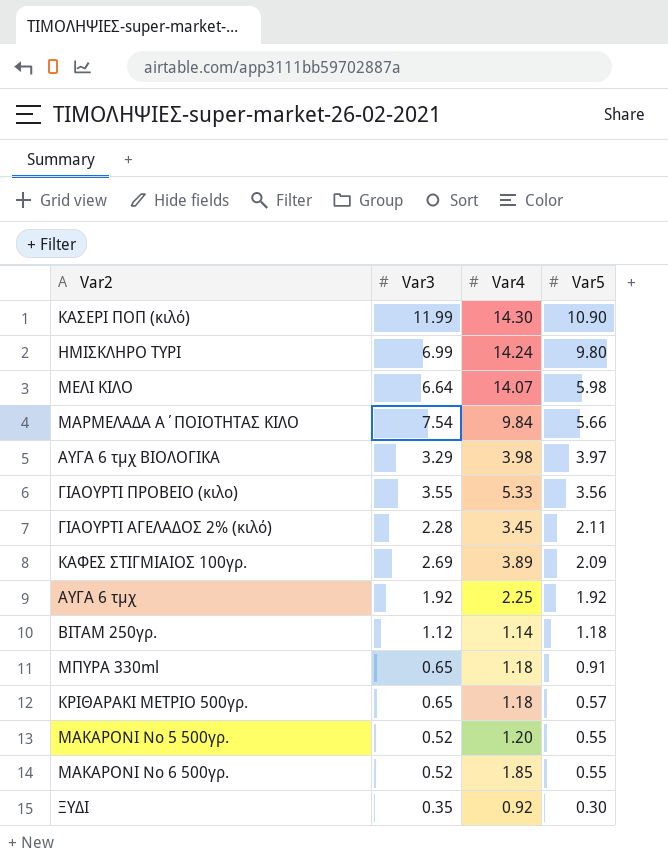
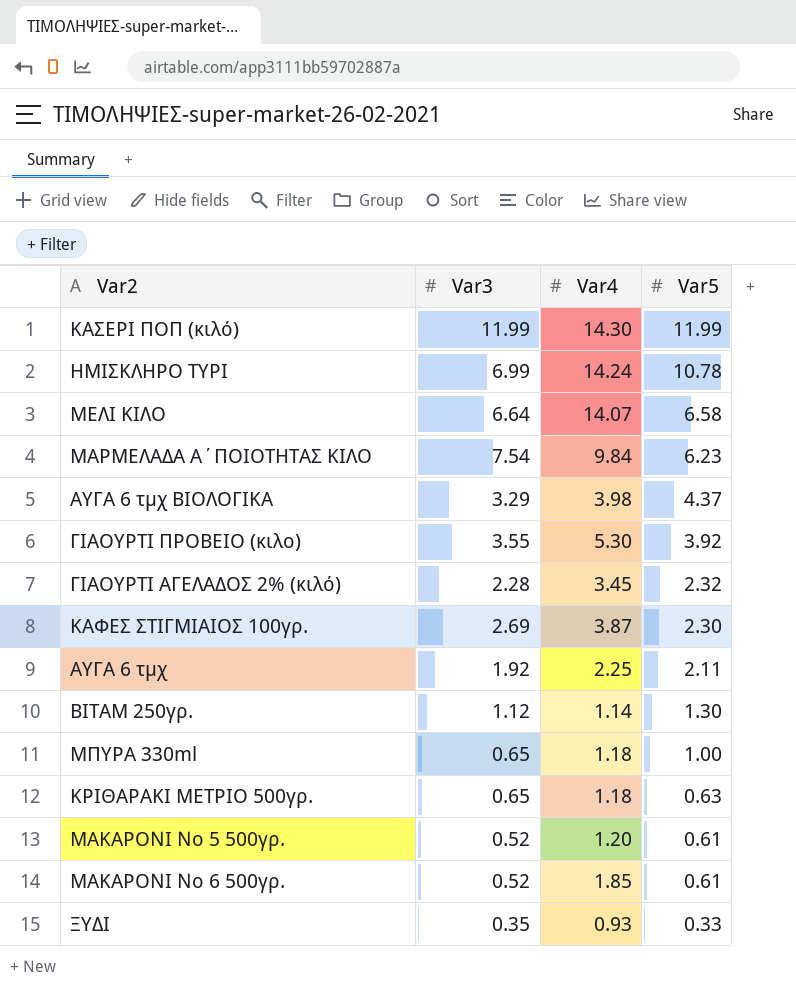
ΚΑΣΕΡΙ ΠΟΠ (κιλό) | Var5: 10.90 -> 11.99
ΗΜΙΣΚΛΗΡΟ ΤΥΡΙ | Var5: 9.80 -> 10.78
ΜΕΛΙ ΚΙΛΟ | Var5: 5.98 -> 6.58
ΜΑΡΜΕΛΑΔΑ Α΄ΠΟΙΟΤΗΤΑΣ ΚΙΛΟ | Var5: 5.66 -> 6.23
ΑΥΓΑ 6 τμχ ΒΙΟΛΟΓΙΚΑ | Var5: 3.97 -> 4.37
ΓΙΑΟΥΡΤΙ ΠΡΟΒΕΙΟ (κιλο) | Var4: 5.33 -> 5.30
ΓΙΑΟΥΡΤΙ ΠΡΟΒΕΙΟ (κιλο) | Var5: 3.56 -> 3.92
ΓΙΑΟΥΡΤΙ ΑΓΕΛΑΔΟΣ 2% (κιλό) | Var5: 2.11 -> 2.32
ΚΑΦΕΣ ΣΤΙΓΜΙΑΙΟΣ 100γρ. | Var4: 3.89 -> 3.87
ΚΑΦΕΣ ΣΤΙΓΜΙΑΙΟΣ 100γρ. | Var5: 2.09 -> 2.30
ΑΥΓΑ 6 τμχ | Var5: 1.92 -> 2.11
ΒΙΤΑΜ 250γρ. | Var5: 1.18 -> 1.30
ΜΠΥΡΑ 330ml | Var5: 0.91 -> 1.00
ΚΡΙΘΑΡΑΚΙ ΜΕΤΡΙΟ 500γρ. | Var5: 0.57 -> 0.63
ΜΑΚΑΡΟΝΙ Νο 5 500γρ. | Var5: 0.55 -> 0.61
ΜΑΚΑΡΟΝΙ Νο 6 500γρ. | Var5: 0.55 -> 0.61
ΞΥΔΙ | Var4: 0.92 -> 0.93
ΞΥΔΙ | Var5: 0.30 -> 0.33

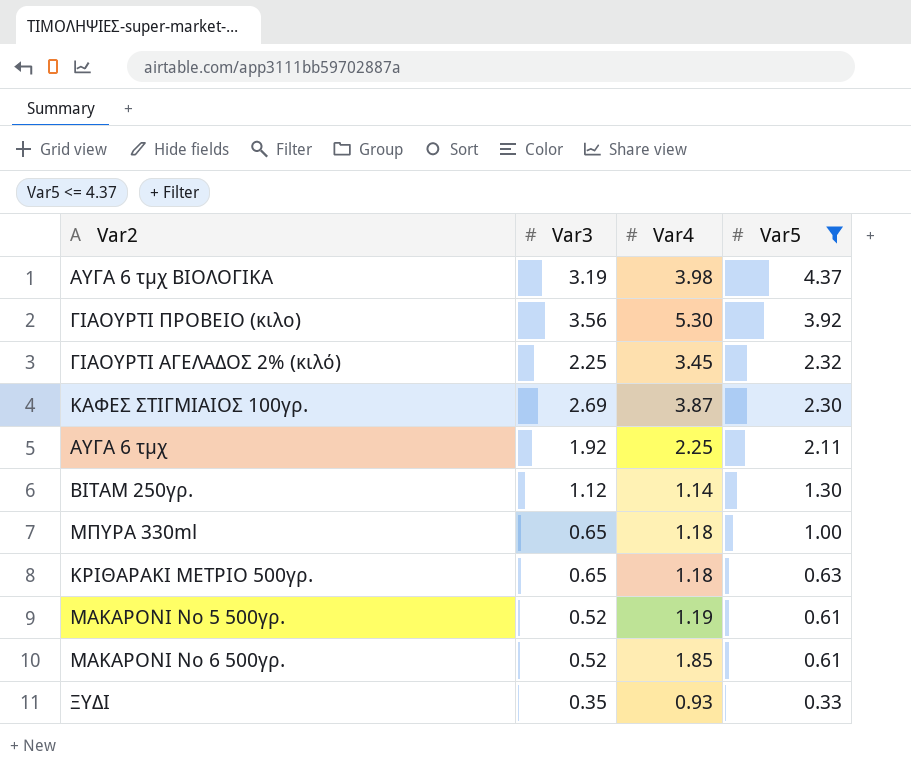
filter: none -> Var5 <= 4.37
ΑΥΓΑ 6 τμχ ΒΙΟΛΟΓΙΚΑ | Var3: 3.29 -> 3.19
ΓΙΑΟΥΡΤΙ ΠΡΟΒΕΙΟ (κιλο) | Var3: 3.55 -> 3.56
ΓΙΑΟΥΡΤΙ ΑΓΕΛΑΔΟΣ 2% (κιλό) | Var3: 2.28 -> 2.25
ΜΑΚΑΡΟΝΙ Νο 5 500γρ. | Var4: 1.20 -> 1.19

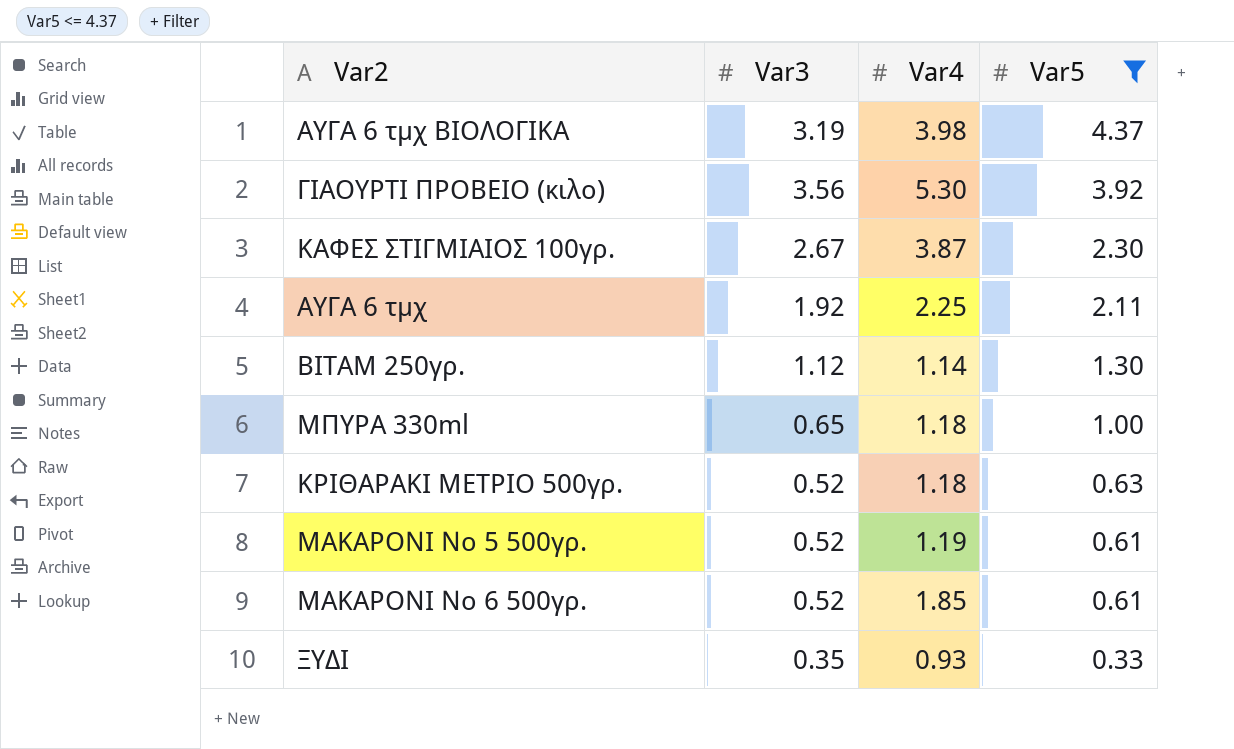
row ΓΙΑΟΥΡΤΙ ΑΓΕΛΑΔΟΣ 2% (κιλό): 2.25 | 3.45 | 2.32 -> none
ΚΑΦΕΣ ΣΤΙΓΜΙΑΙΟΣ 100γρ. | Var3: 2.69 -> 2.67
ΚΡΙΘΑΡΑΚΙ ΜΕΤΡΙΟ 500γρ. | Var3: 0.65 -> 0.52

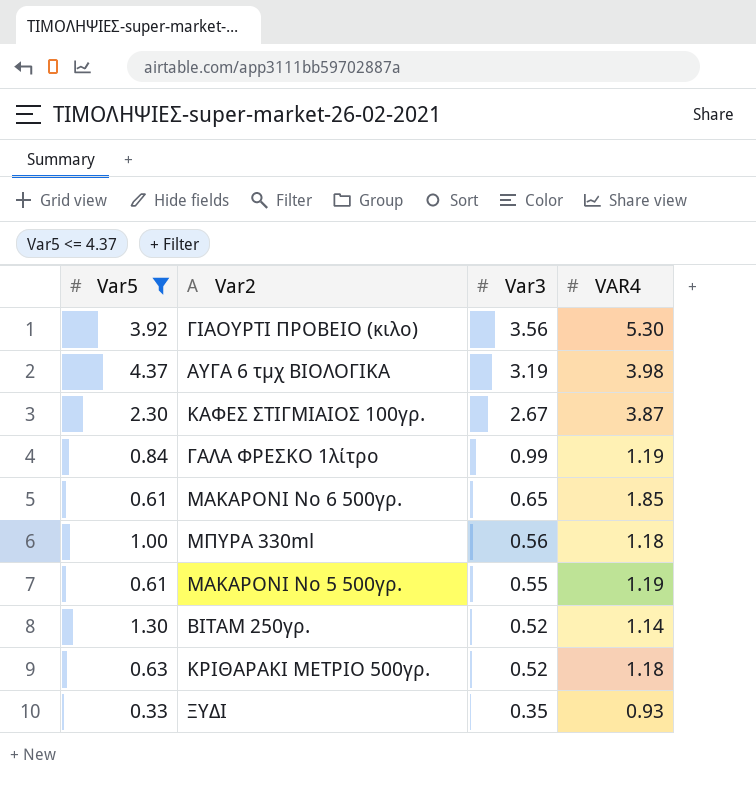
row order: Var5 descending -> Var3 descending
column Var5 | position: 4 -> 1
column name: Var4 -> VAR4
row ΑΥΓΑ 6 τμχ: 1.92 | 2.25 | 2.11 -> none
row ΓΑΛΑ ΦΡΕΣΚΟ 1λίτρο: none -> 0.84 | 0.99 | 1.19
ΜΑΚΑΡΟΝΙ Νο 6 500γρ. | Var3: 0.52 -> 0.65
ΜΠΥΡΑ 330ml | Var3: 0.65 -> 0.56
ΜΑΚΑΡΟΝΙ Νο 5 500γρ. | Var3: 0.52 -> 0.55
ΒΙΤΑΜ 250γρ. | Var3: 1.12 -> 0.52

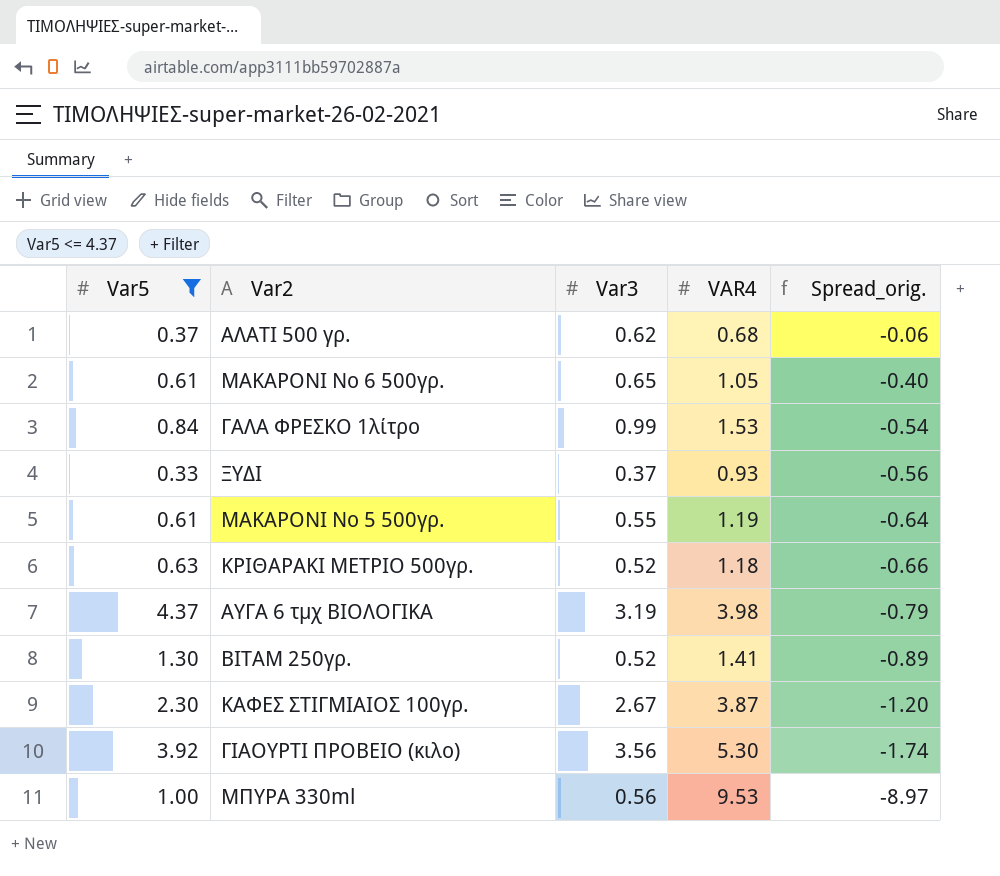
row order: Var3 descending -> Spread_orig. descending
column Spread_orig. | formula: none -> [Var3] - [VAR4]
row ΑΛΑΤΙ 500 γρ.: none -> 0.37 | 0.62 | 0.68 | -0.06
ΜΑΚΑΡΟΝΙ Νο 6 500γρ. | VAR4: 1.85 -> 1.05
ΓΑΛΑ ΦΡΕΣΚΟ 1λίτρο | VAR4: 1.19 -> 1.53
ΞΥΔΙ | Var3: 0.35 -> 0.37
ΒΙΤΑΜ 250γρ. | VAR4: 1.14 -> 1.41
ΜΠΥΡΑ 330ml | VAR4: 1.18 -> 9.53

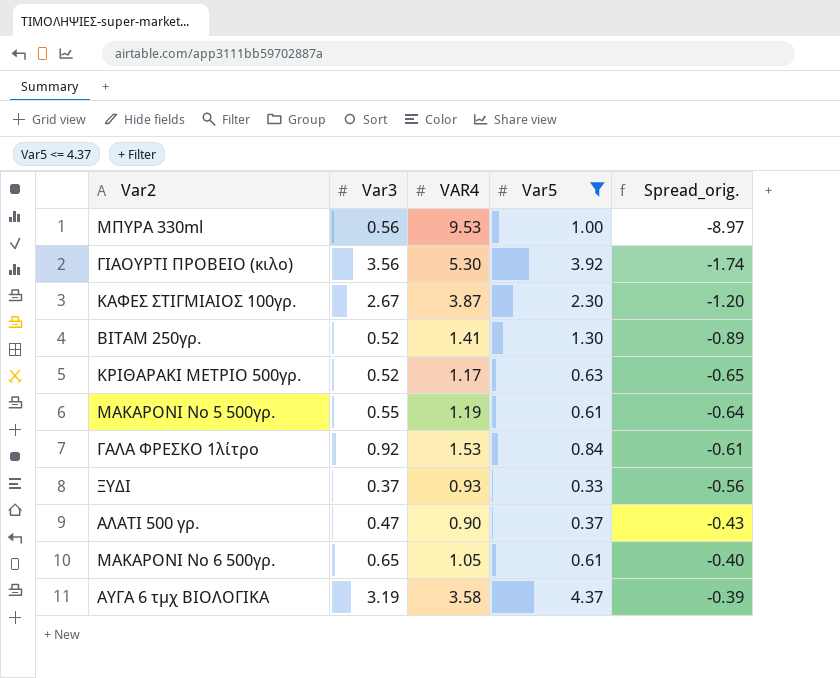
row order: Spread_orig. descending -> Spread_orig. ascending
column Var5 | position: 1 -> 4
ΚΡΙΘΑΡΑΚΙ ΜΕΤΡΙΟ 500γρ. | VAR4: 1.18 -> 1.17
ΚΡΙΘΑΡΑΚΙ ΜΕΤΡΙΟ 500γρ. | Spread_orig.: -0.66 -> -0.65
ΓΑΛΑ ΦΡΕΣΚΟ 1λίτρο | Var3: 0.99 -> 0.92
ΓΑΛΑ ΦΡΕΣΚΟ 1λίτρο | Spread_orig.: -0.54 -> -0.61
ΑΛΑΤΙ 500 γρ. | Var3: 0.62 -> 0.47
ΑΛΑΤΙ 500 γρ. | VAR4: 0.68 -> 0.90
ΑΛΑΤΙ 500 γρ. | Spread_orig.: -0.06 -> -0.43
ΑΥΓΑ 6 τμχ ΒΙΟΛΟΓΙΚΑ | VAR4: 3.98 -> 3.58
ΑΥΓΑ 6 τμχ ΒΙΟΛΟΓΙΚΑ | Spread_orig.: -0.79 -> -0.39

